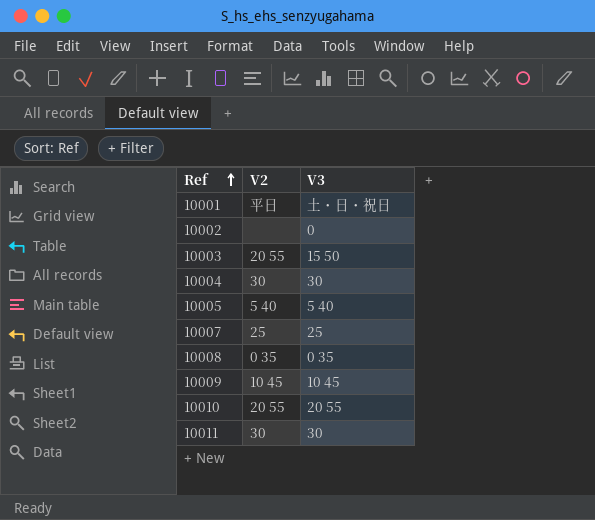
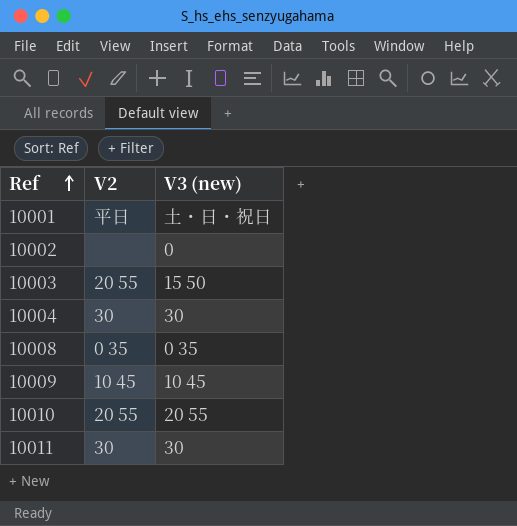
column name: V3 -> V3 (new)
row 10005: 5 40 | 5 40 -> none
row 10007: 25 | 25 -> none

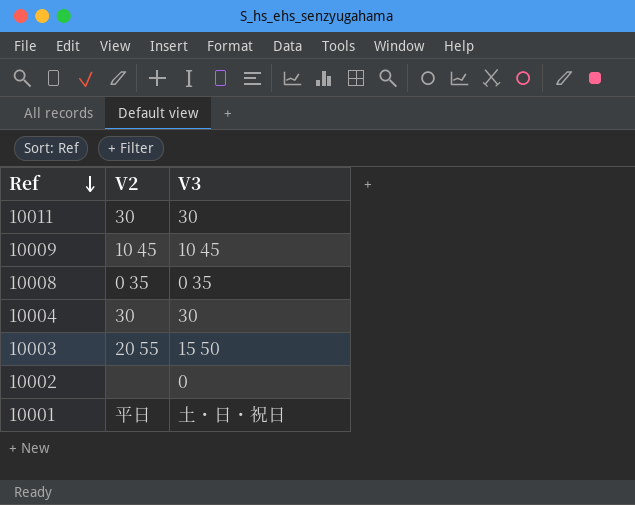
row order: Ref ascending -> Ref descending
column name: V3 (new) -> V3
row 10010: 20 55 | 20 55 -> none

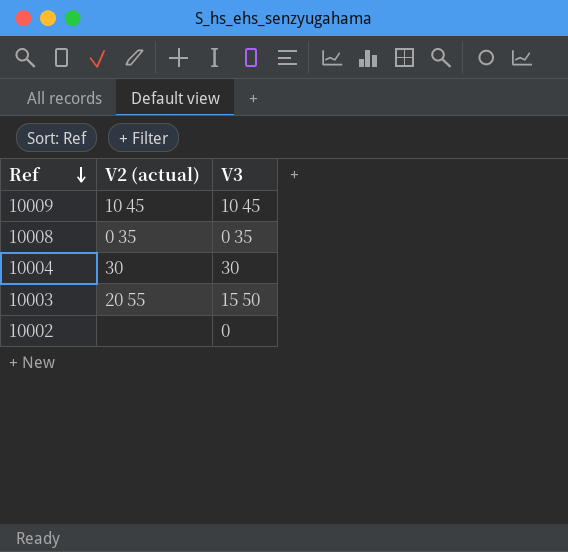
column name: V2 -> V2 (actual)
row 10011: 30 | 30 -> none
row 10001: 平日 | 土・日・祝日 -> none

